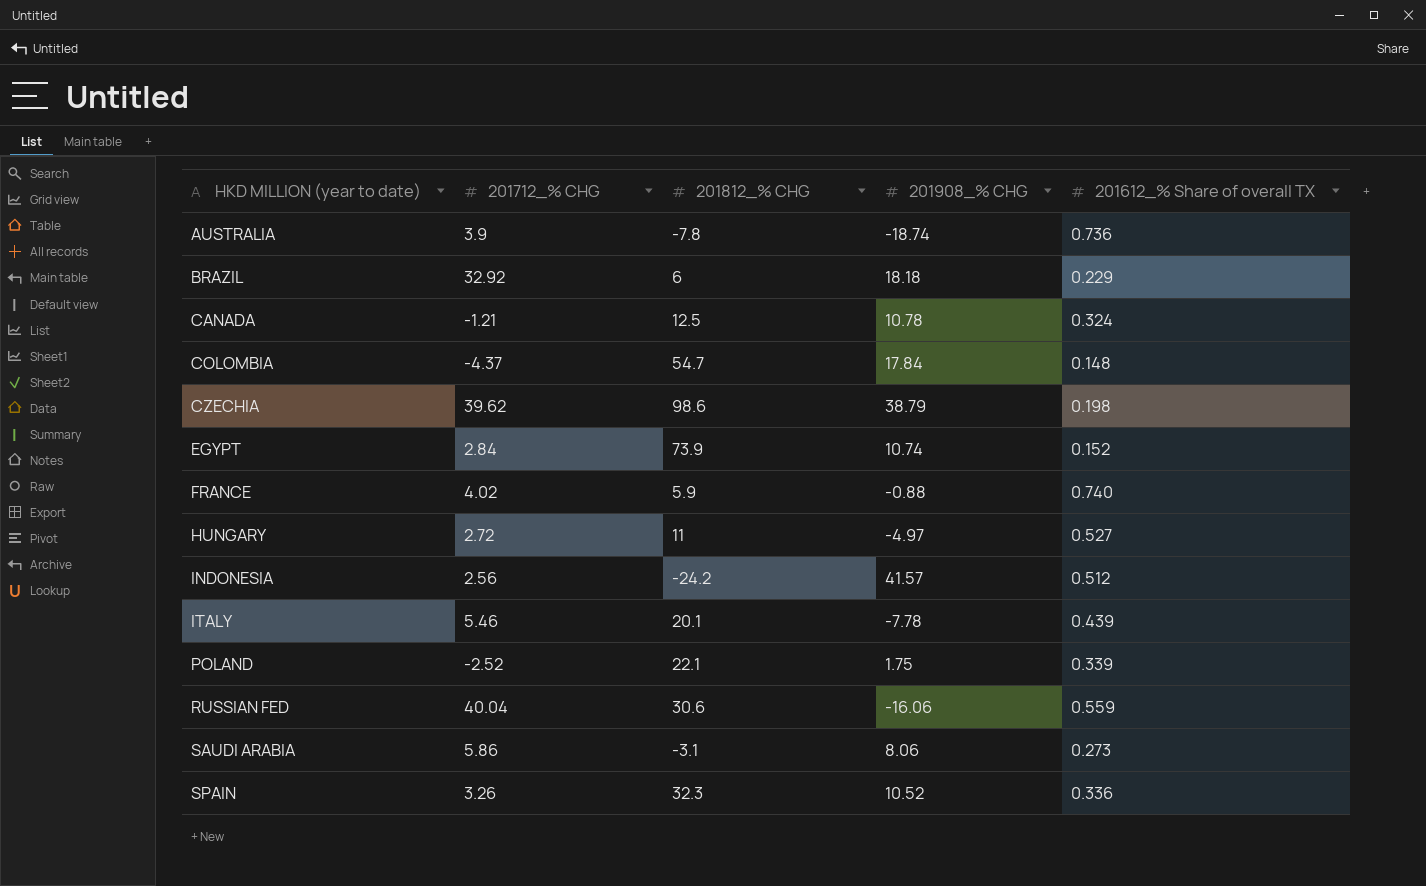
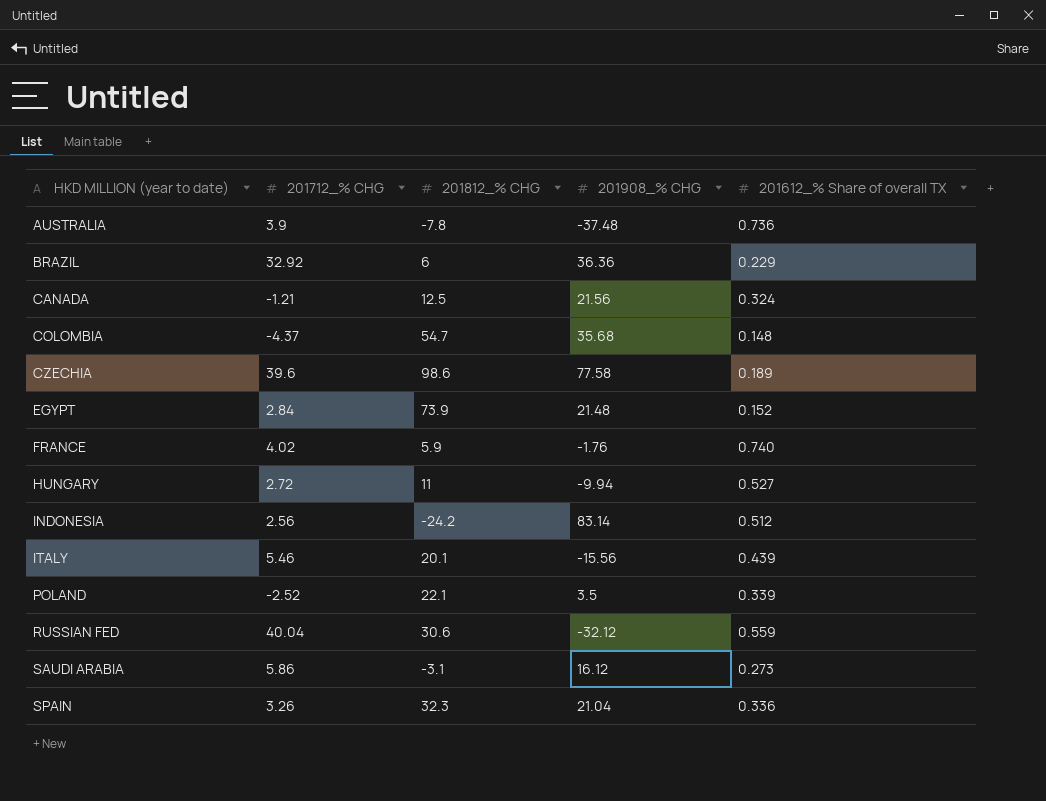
AUSTRALIA | 201908_% CHG: -18.74 -> -37.48
BRAZIL | 201908_% CHG: 18.18 -> 36.36
CANADA | 201908_% CHG: 10.78 -> 21.56
COLOMBIA | 201908_% CHG: 17.84 -> 35.68
CZECHIA | 201712_% CHG: 39.62 -> 39.6
CZECHIA | 201908_% CHG: 38.79 -> 77.58
CZECHIA | 201612_% Share of overall TX: 0.198 -> 0.189
EGYPT | 201908_% CHG: 10.74 -> 21.48
FRANCE | 201908_% CHG: -0.88 -> -1.76
HUNGARY | 201908_% CHG: -4.97 -> -9.94
INDONESIA | 201908_% CHG: 41.57 -> 83.14
ITALY | 201908_% CHG: -7.78 -> -15.56
POLAND | 201908_% CHG: 1.75 -> 3.5
RUSSIAN FED | 201908_% CHG: -16.06 -> -32.12
SAUDI ARABIA | 201908_% CHG: 8.06 -> 16.12
SPAIN | 201908_% CHG: 10.52 -> 21.04

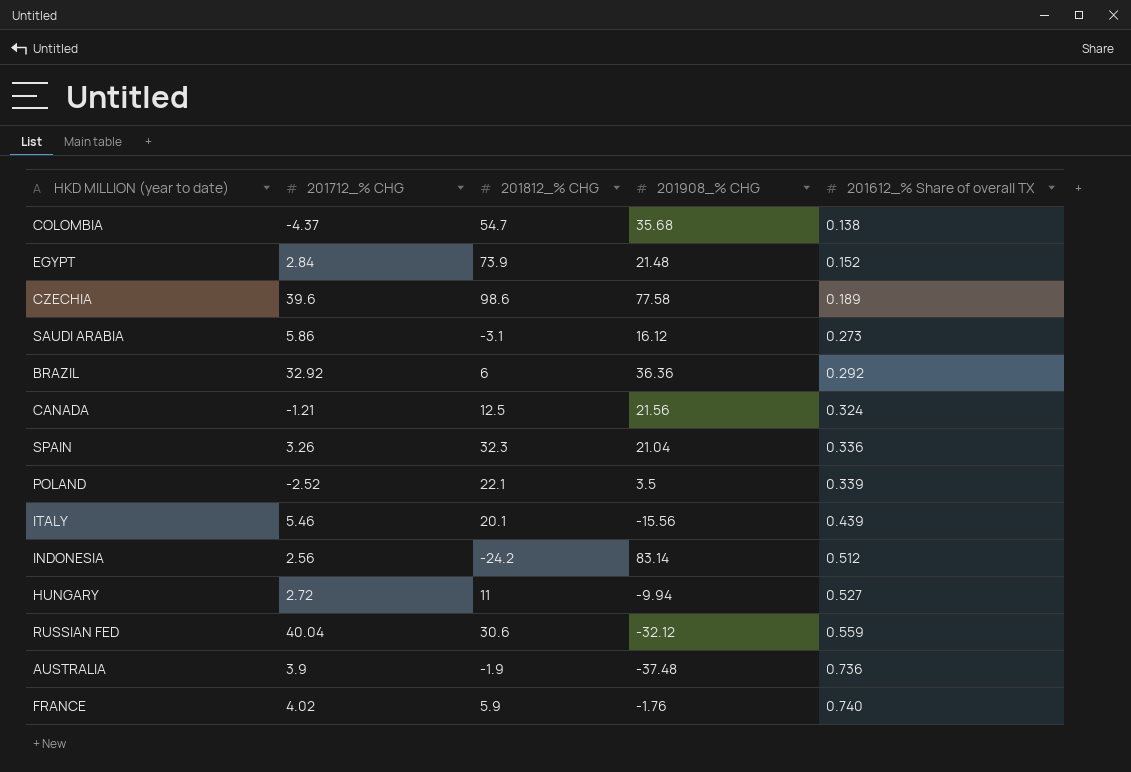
row order: HKD MILLION (year to date) ascending -> 201612_% Share of overall TX ascending
COLOMBIA | 201612_% Share of overall TX: 0.148 -> 0.138
BRAZIL | 201612_% Share of overall TX: 0.229 -> 0.292
AUSTRALIA | 201812_% CHG: -7.8 -> -1.9

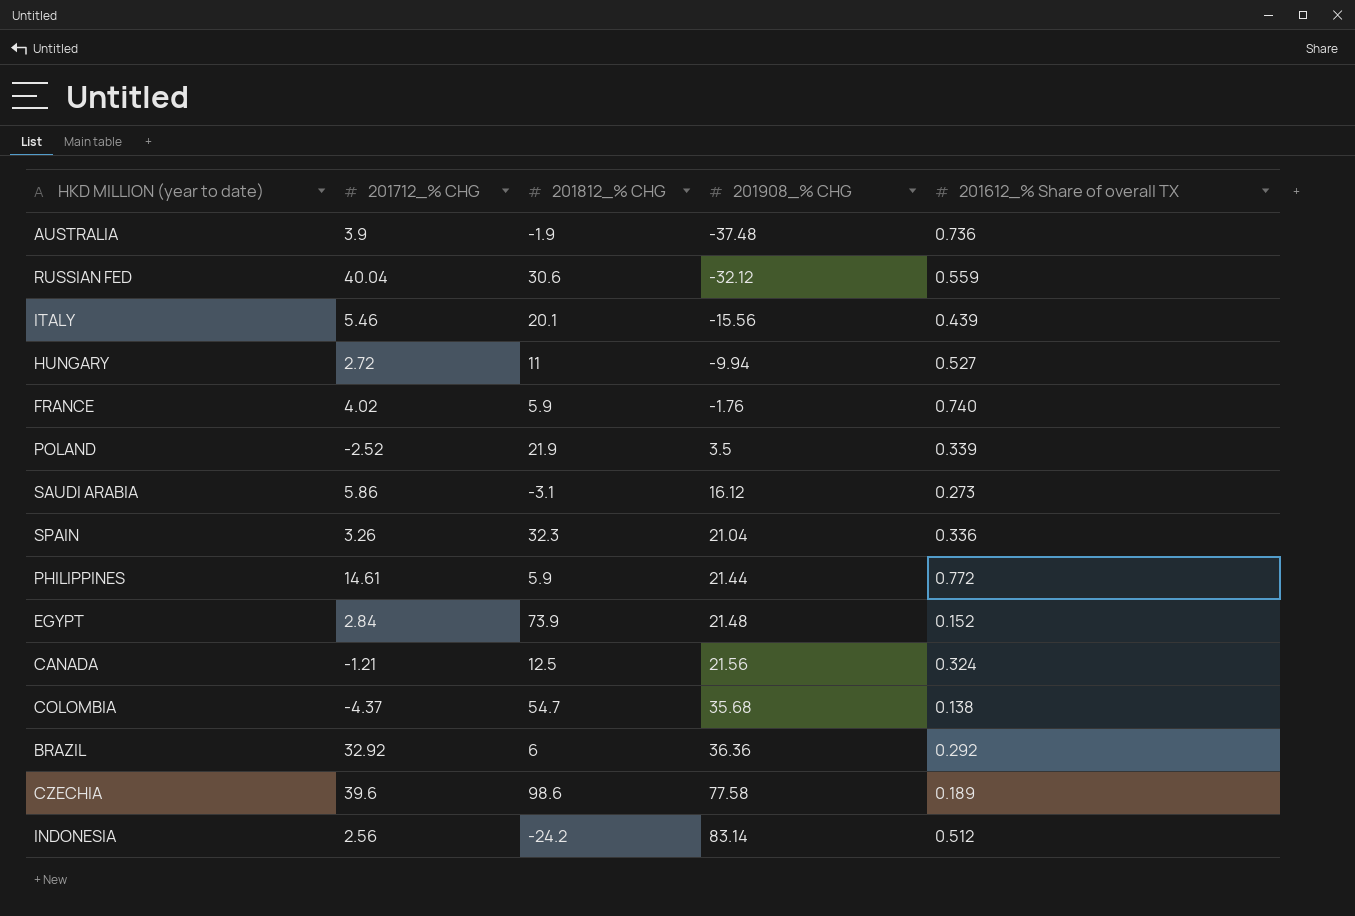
row order: 201612_% Share of overall TX ascending -> 201908_% CHG ascending
POLAND | 201812_% CHG: 22.1 -> 21.9
row PHILIPPINES: none -> 14.61 | 5.9 | 21.44 | 0.772

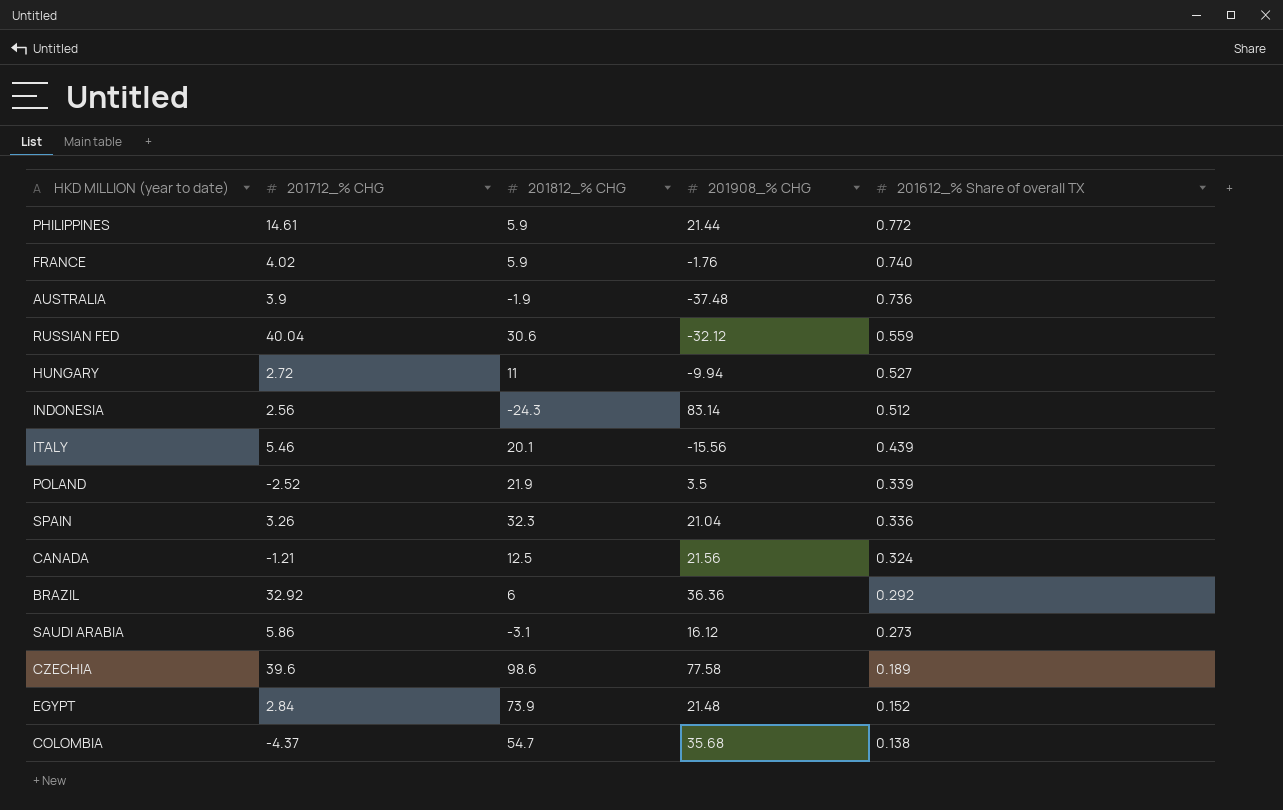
row order: 201908_% CHG ascending -> 201612_% Share of overall TX descending
INDONESIA | 201812_% CHG: -24.2 -> -24.3

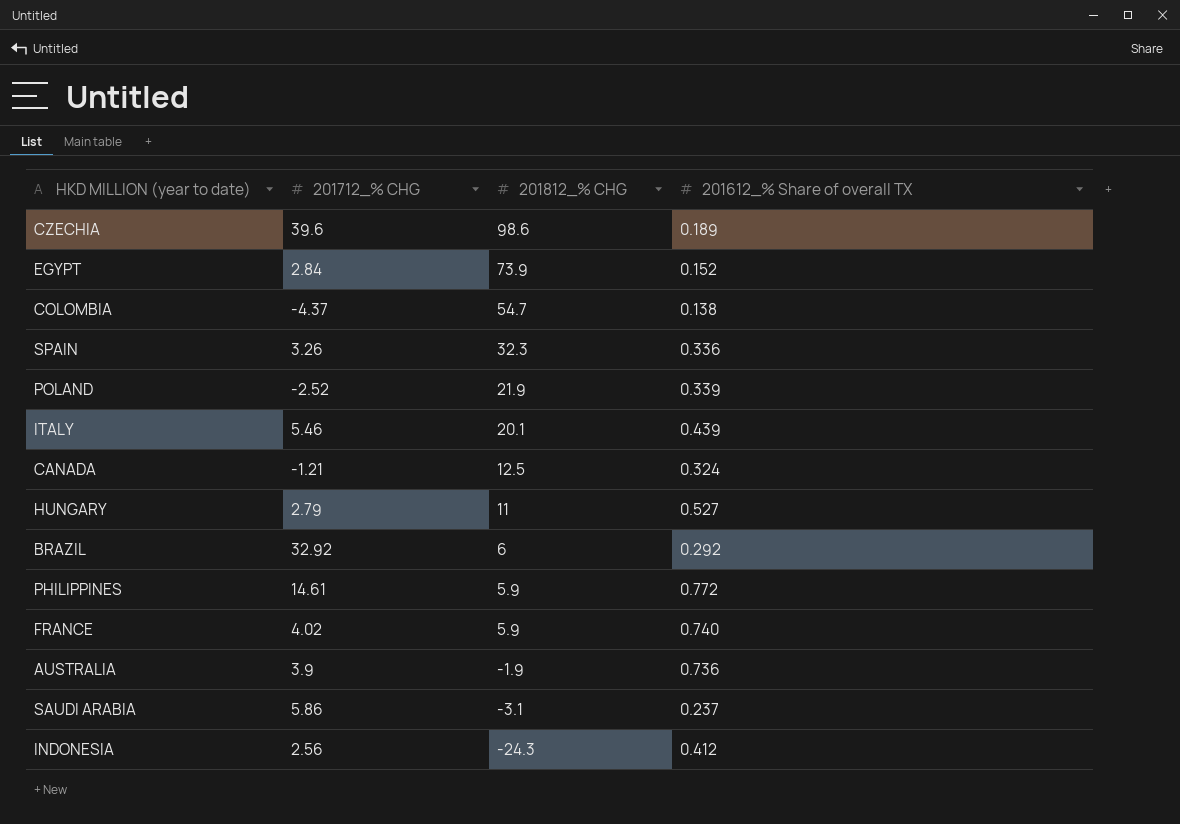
row order: 201612_% Share of overall TX descending -> 201812_% CHG descending
column 201908_% CHG | position: 4 -> none
row RUSSIAN FED: 40.04 | 30.6 | -32.12 | 0.559 -> none
HUNGARY | 201712_% CHG: 2.72 -> 2.79
SAUDI ARABIA | 201612_% Share of overall TX: 0.273 -> 0.237
INDONESIA | 201612_% Share of overall TX: 0.512 -> 0.412

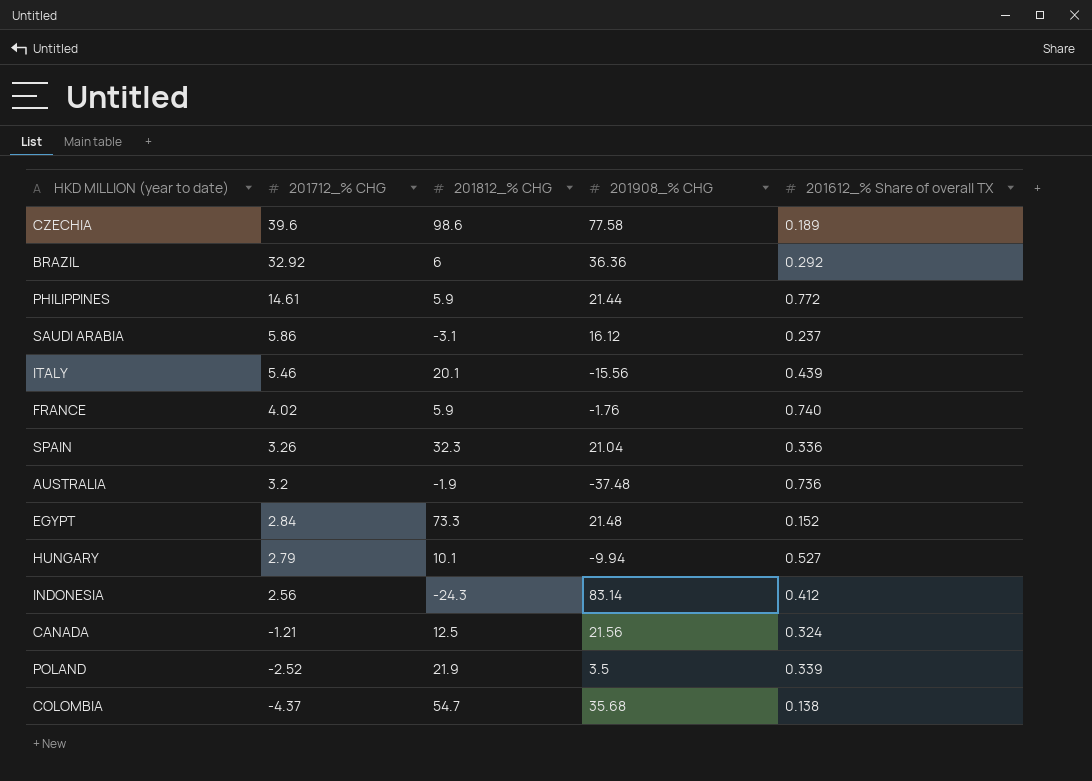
row order: 201812_% CHG descending -> 201712_% CHG descending
column 201908_% CHG | position: none -> 4
AUSTRALIA | 201712_% CHG: 3.9 -> 3.2
EGYPT | 201812_% CHG: 73.9 -> 73.3
HUNGARY | 201812_% CHG: 11 -> 10.1

